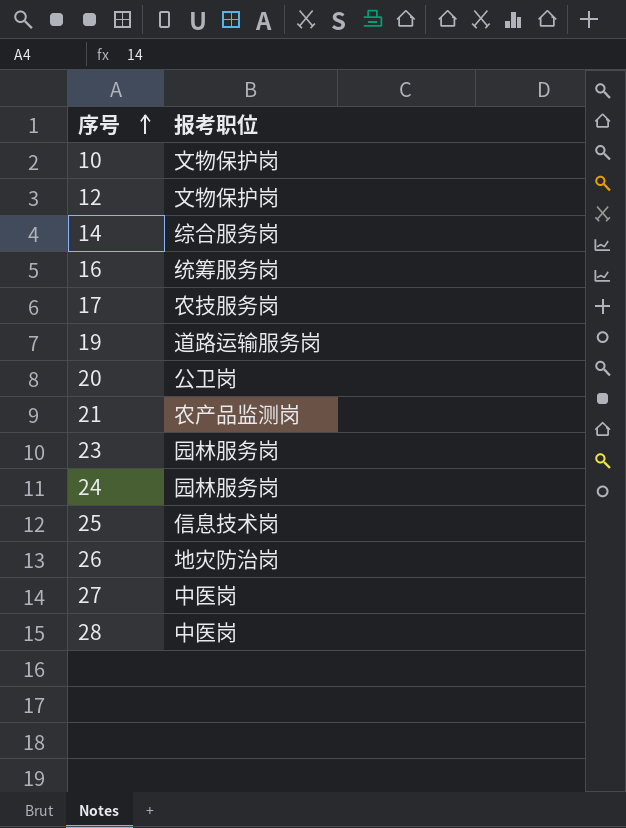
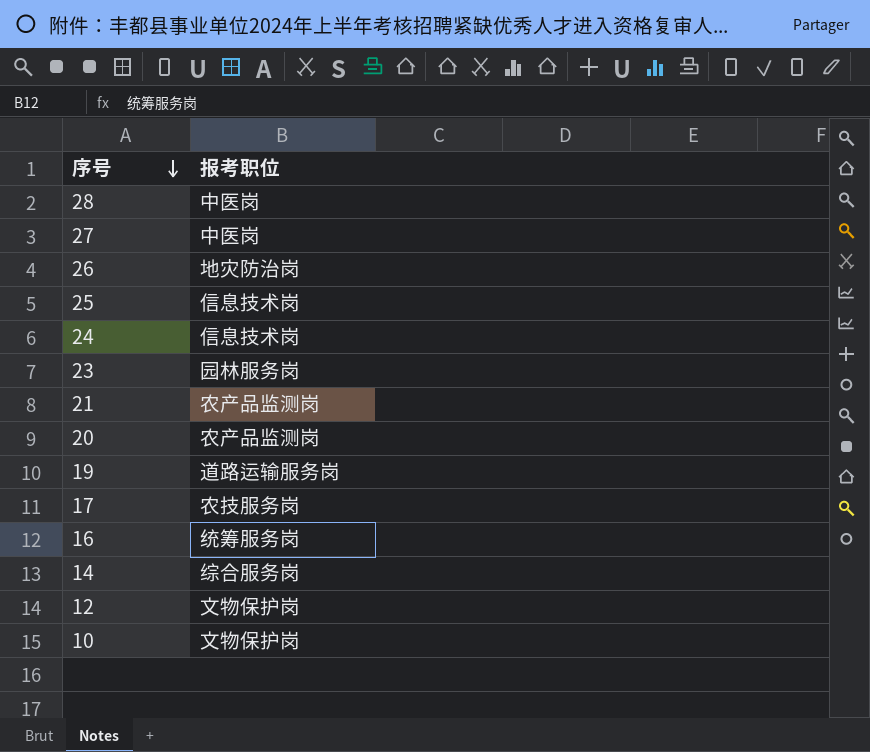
row order: 序号 ascending -> 序号 descending
24 | 报考职位: 园林服务岗 -> 信息技术岗
20 | 报考职位: 公卫岗 -> 农产品监测岗

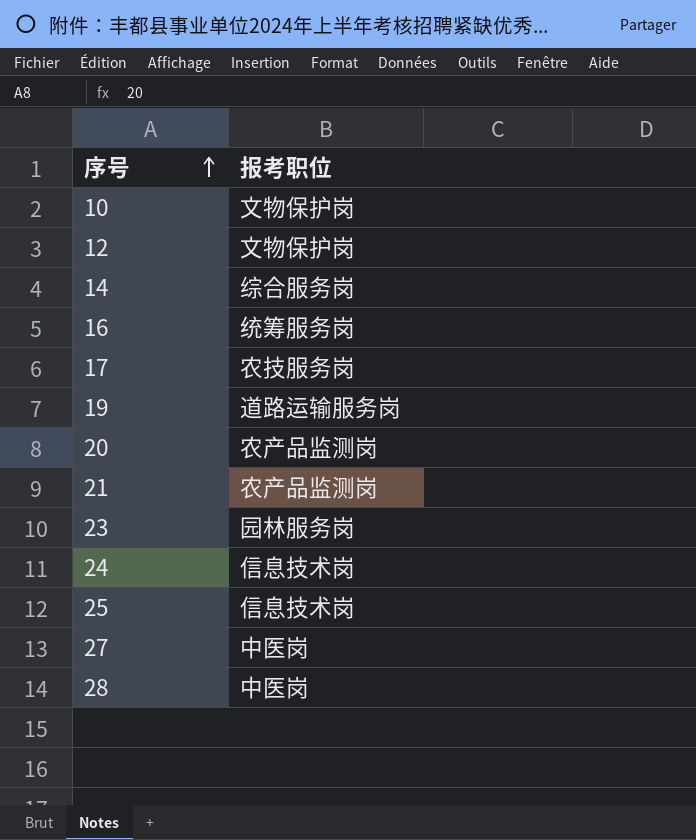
row order: 序号 descending -> 序号 ascending
row 26: 地灾防治岗 -> none

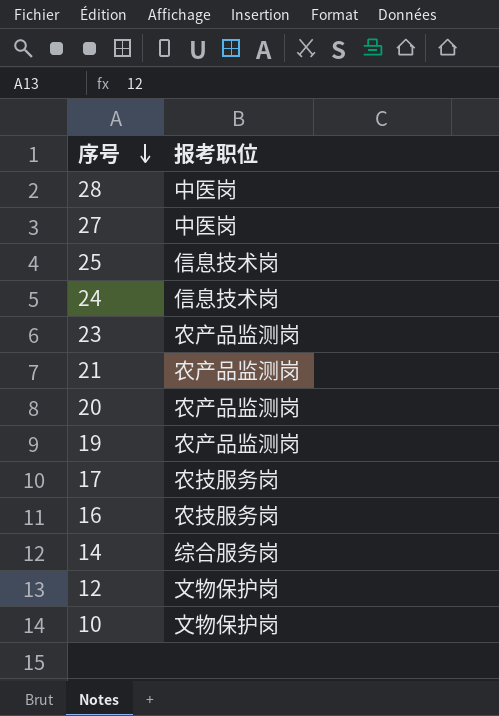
row order: 序号 ascending -> 序号 descending
23 | 报考职位: 园林服务岗 -> 农产品监测岗
19 | 报考职位: 道路运输服务岗 -> 农产品监测岗
16 | 报考职位: 统筹服务岗 -> 农技服务岗

